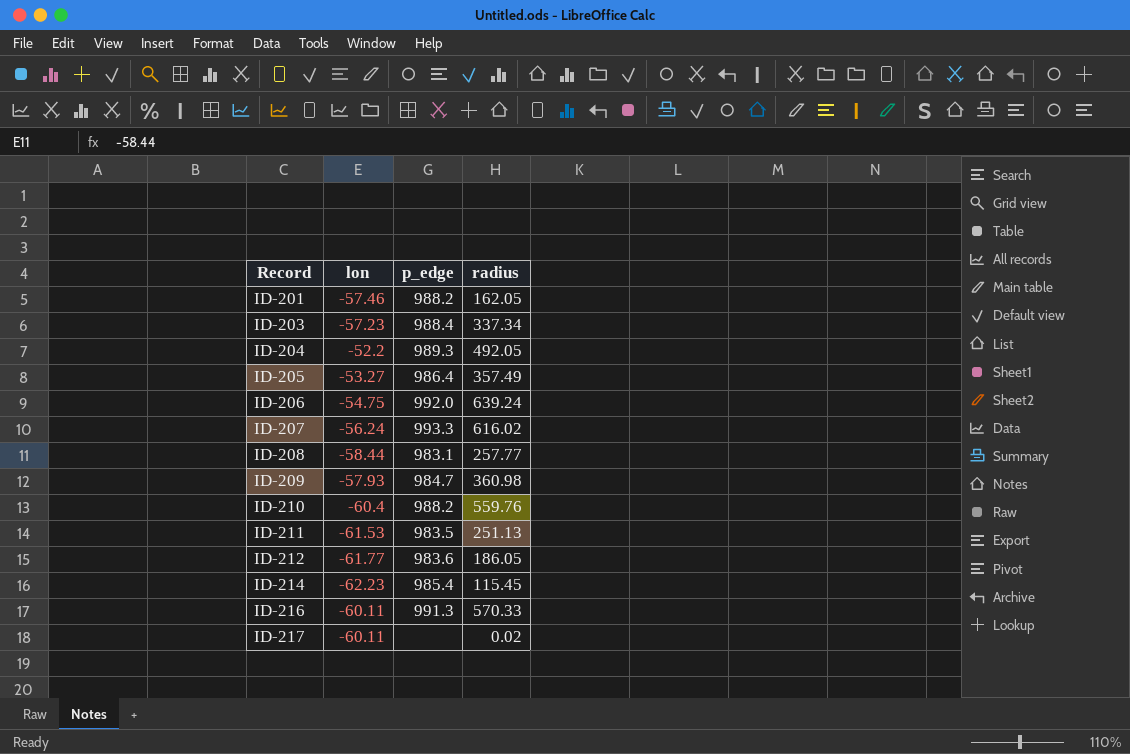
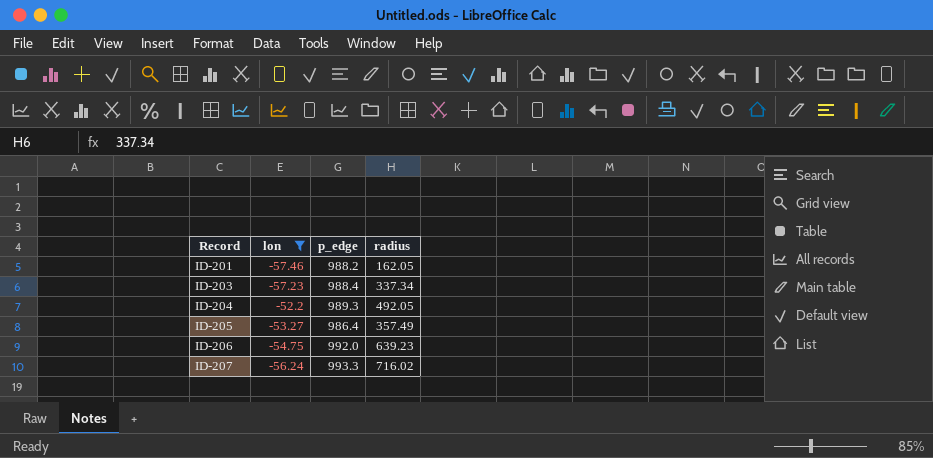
filter: none -> lon >= -57.46
ID-206 | radius: 639.24 -> 639.23
ID-207 | radius: 616.02 -> 716.02

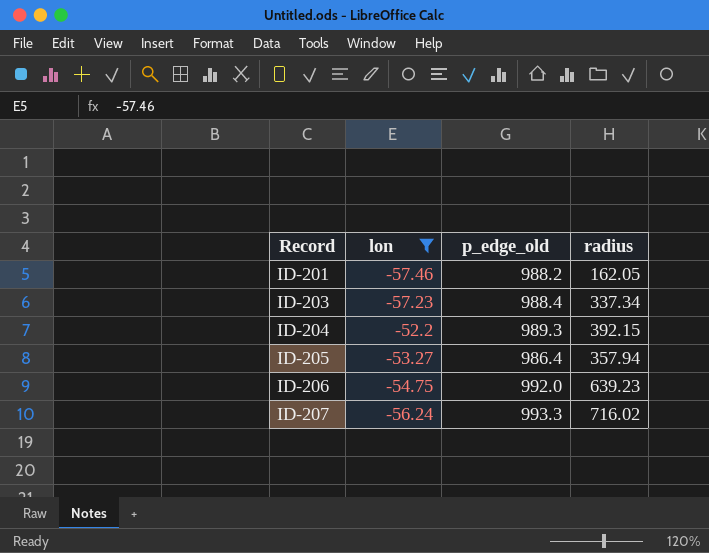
column name: p_edge -> p_edge_old
ID-204 | radius: 492.05 -> 392.15
ID-205 | radius: 357.49 -> 357.94

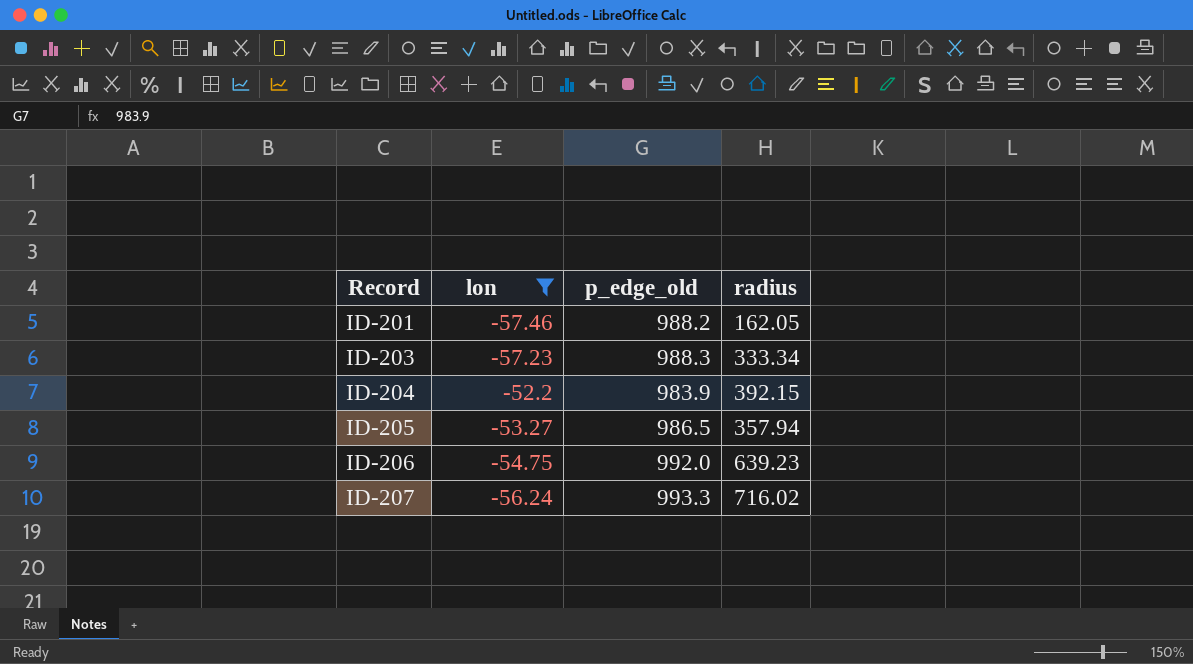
ID-203 | p_edge_old: 988.4 -> 988.3
ID-203 | radius: 337.34 -> 333.34
ID-204 | p_edge_old: 989.3 -> 983.9
ID-205 | p_edge_old: 986.4 -> 986.5

